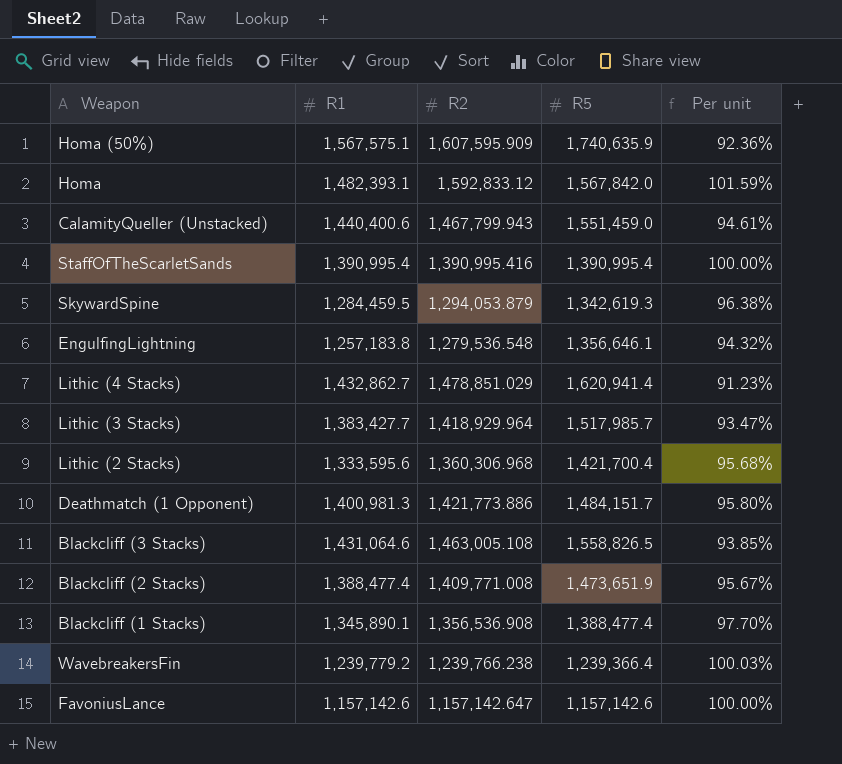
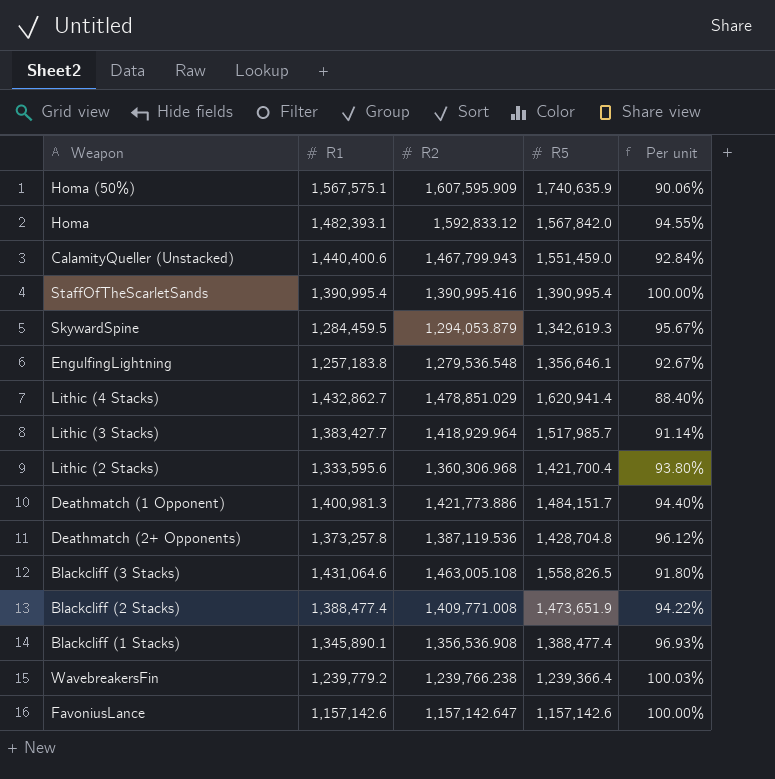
column Per unit | formula: [R2] / [R5] -> [R1] / [R5]
row Deathmatch (2+ Opponents): none -> 1,373,257.8 | 1,387,119.536 | 1,428,704.8 | 96.12%

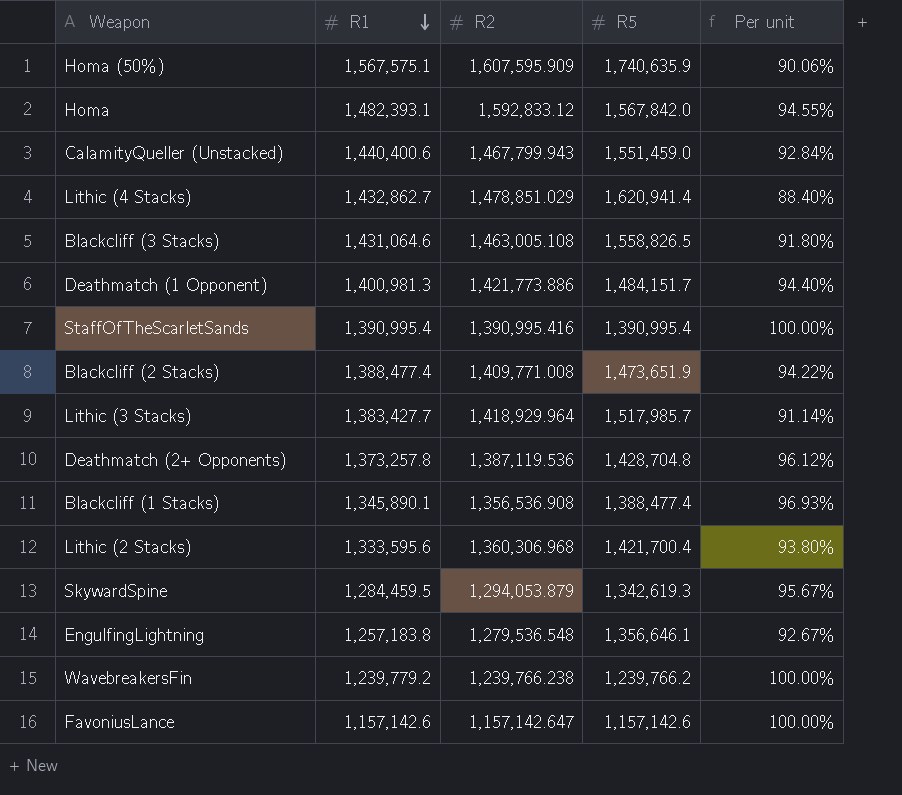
row order: none -> R1 descending
WavebreakersFin | R5: 1,239,366.4 -> 1,239,766.2
WavebreakersFin | Per unit: 100.03% -> 100.00%

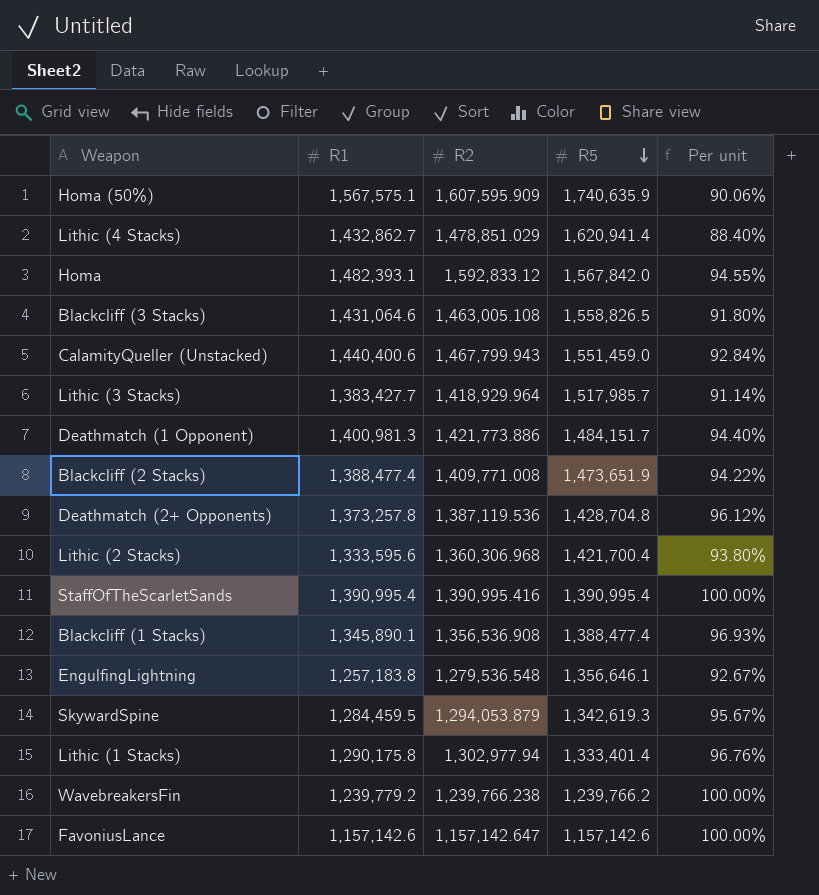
row order: R1 descending -> R5 descending
row Lithic (1 Stacks): none -> 1,290,175.8 | 1,302,977.94 | 1,333,401.4 | 96.76%

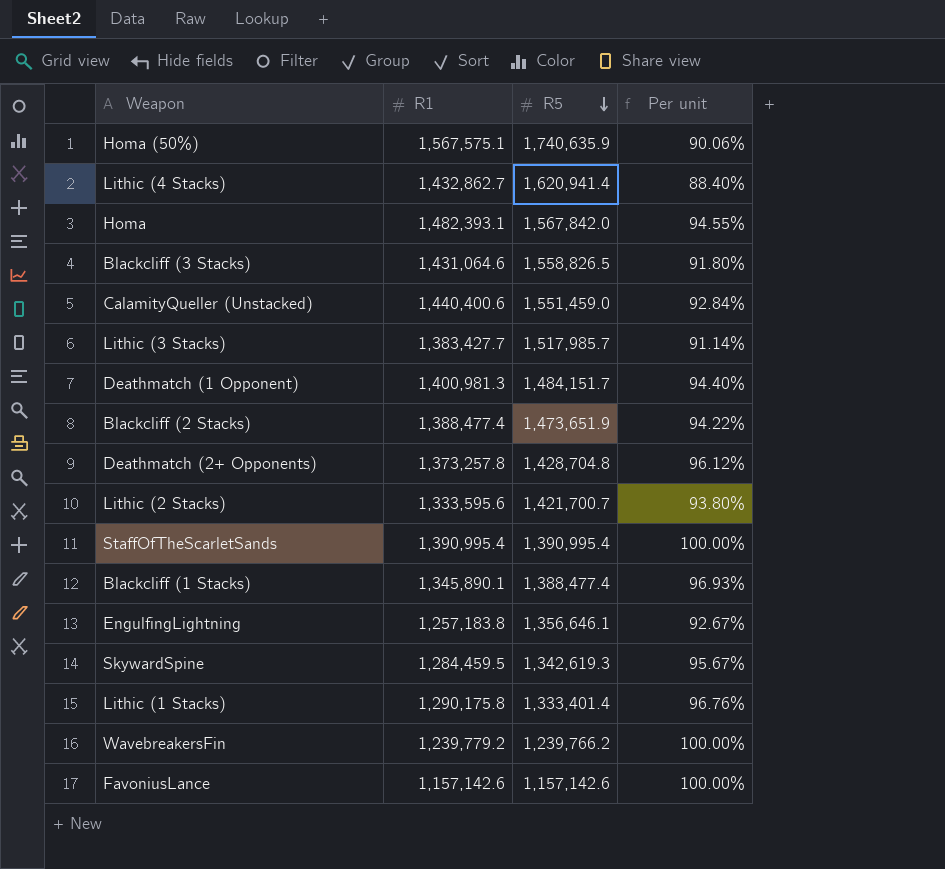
column R2 | position: 3 -> none
Lithic (2 Stacks) | R5: 1,421,700.4 -> 1,421,700.7

